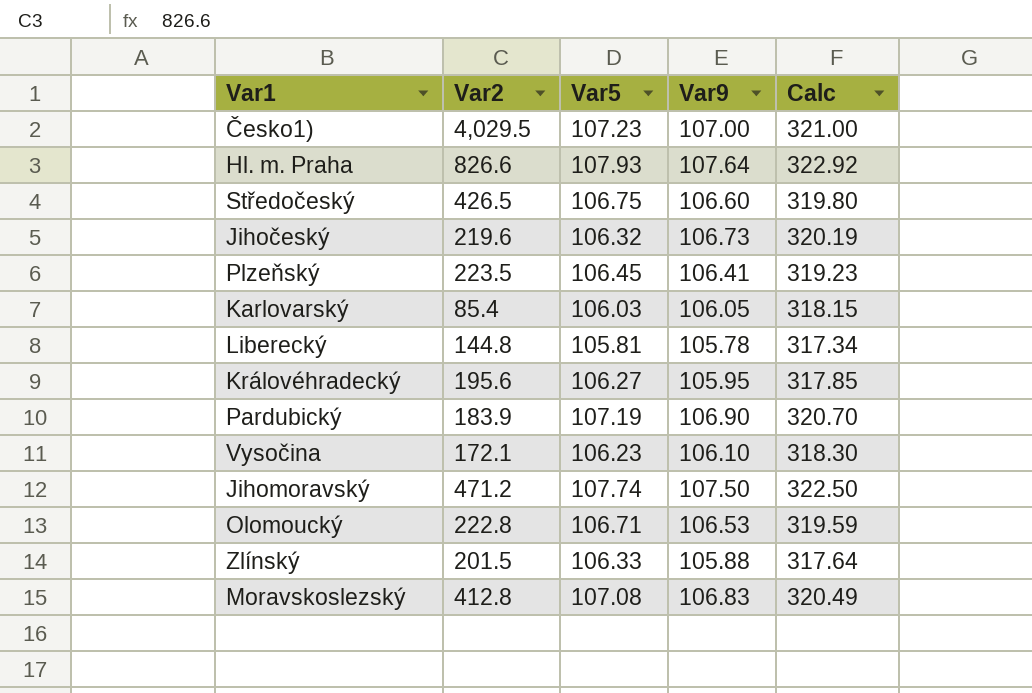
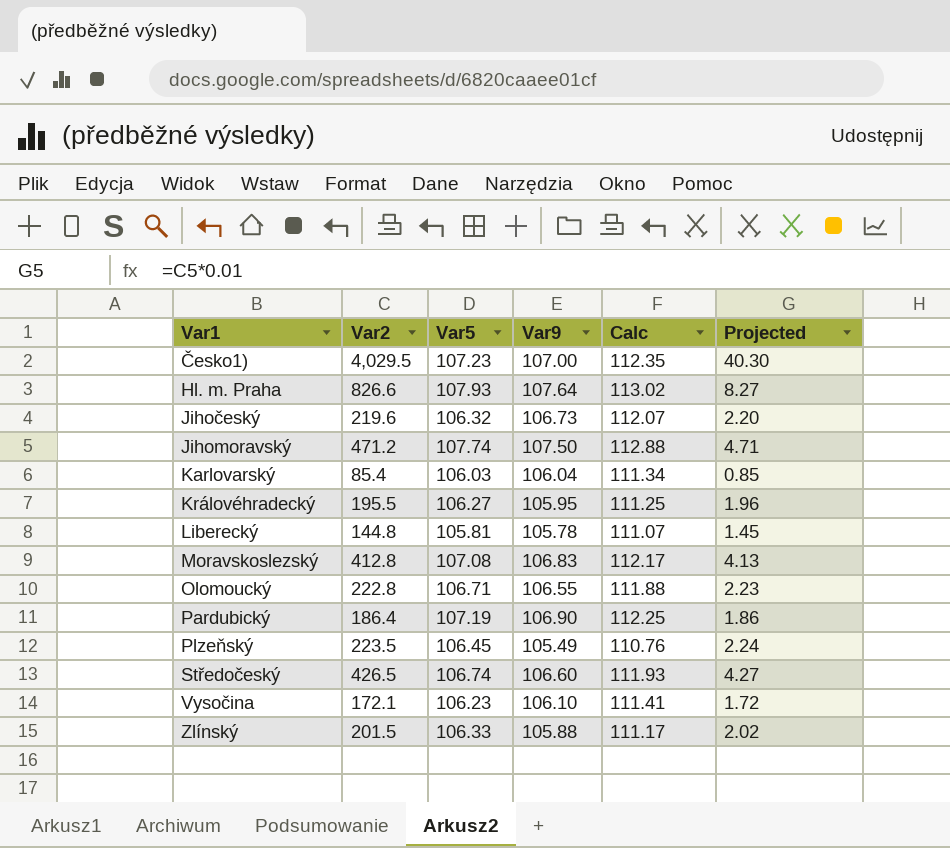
row order: none -> Var1 ascending
column Calc | formula: [Var9] * 3 -> [Var9] * 1.05
column Projected | formula: none -> [Var2] * 0.01
Karlovarský | Var9: 106.05 -> 106.04
Královéhradecký | Var2: 195.6 -> 195.5
Olomoucký | Var9: 106.53 -> 106.55
Pardubický | Var2: 183.9 -> 186.4
Plzeňský | Var9: 106.41 -> 105.49
Středočeský | Var5: 106.75 -> 106.74

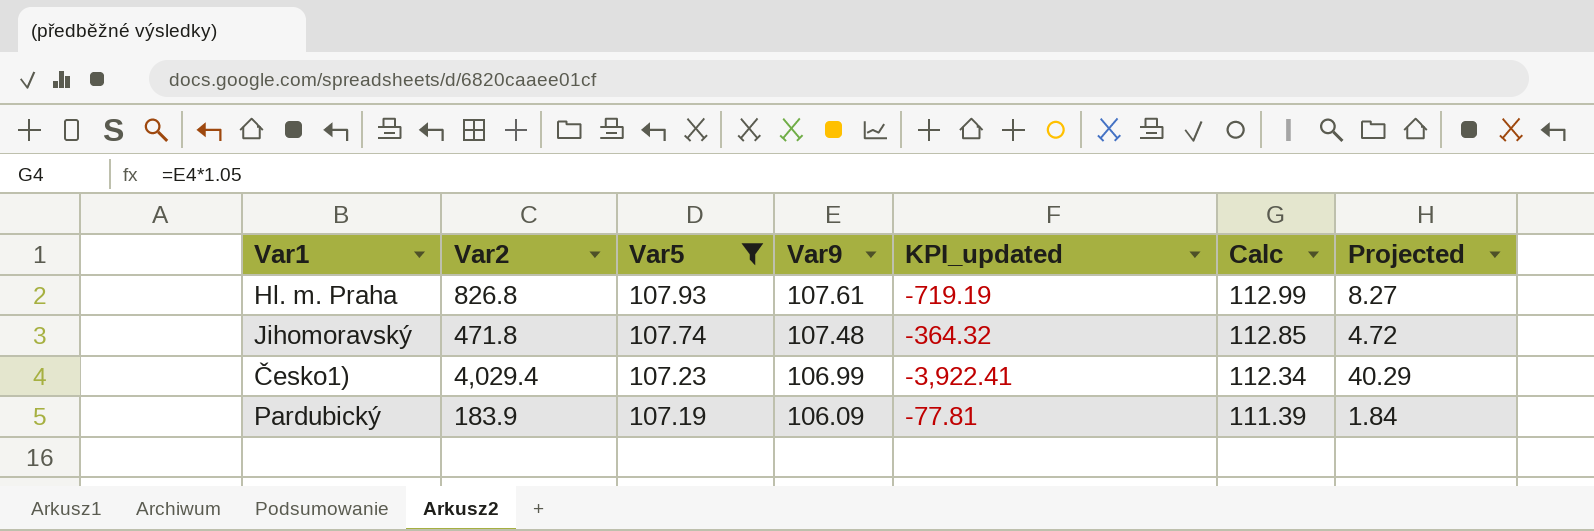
filter: none -> Var5 >= 107.19
row order: Var1 ascending -> Var5 descending
column KPI_updated | formula: none -> [Var9] - [Var2]
Hl. m. Praha | Var2: 826.6 -> 826.8
Hl. m. Praha | Var9: 107.64 -> 107.61
Hl. m. Praha | Calc: 113.02 -> 112.99
Jihomoravský | Var2: 471.2 -> 471.8
Jihomoravský | Var9: 107.50 -> 107.48
Jihomoravský | Calc: 112.88 -> 112.85
Jihomoravský | Projected: 4.71 -> 4.72
Česko1) | Var2: 4,029.5 -> 4,029.4
Česko1) | Var9: 107.00 -> 106.99
Česko1) | Calc: 112.35 -> 112.34
Česko1) | Projected: 40.30 -> 40.29
Pardubický | Var2: 186.4 -> 183.9
Pardubický | Var9: 106.90 -> 106.09
Pardubický | Calc: 112.25 -> 111.39
Pardubický | Projected: 1.86 -> 1.84

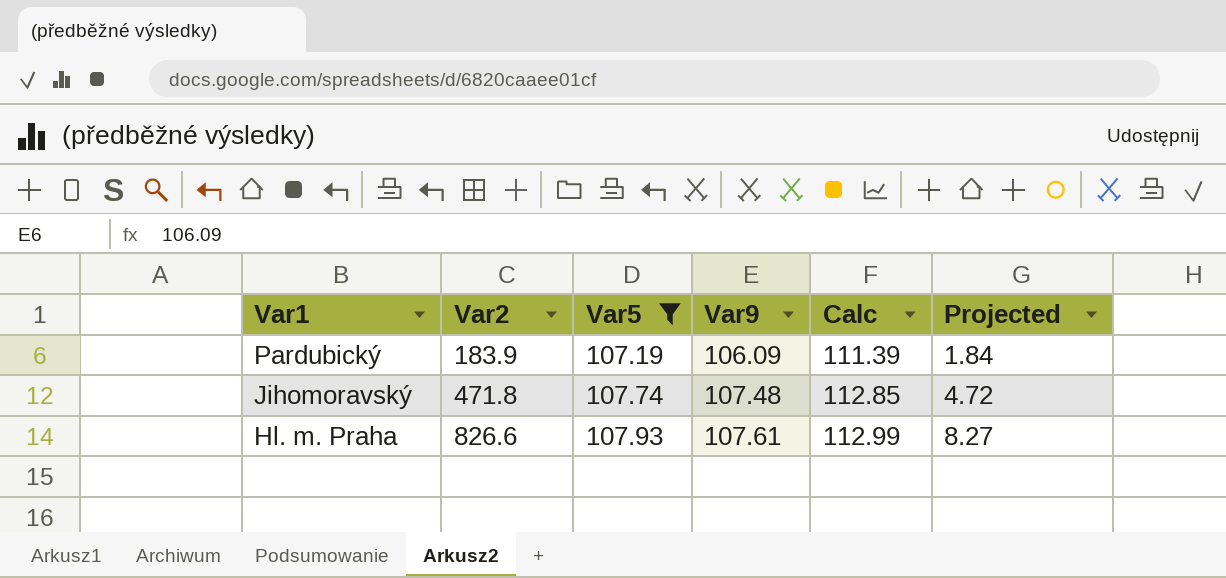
row order: Var5 descending -> Var1 descending
column KPI_updated | formula: [Var9] - [Var2] -> none
row Česko1): 4,029.4 | 107.23 | 106.99 | -3,922.41 | 112.34 | 40.29 -> none
Hl. m. Praha | Var2: 826.8 -> 826.6

